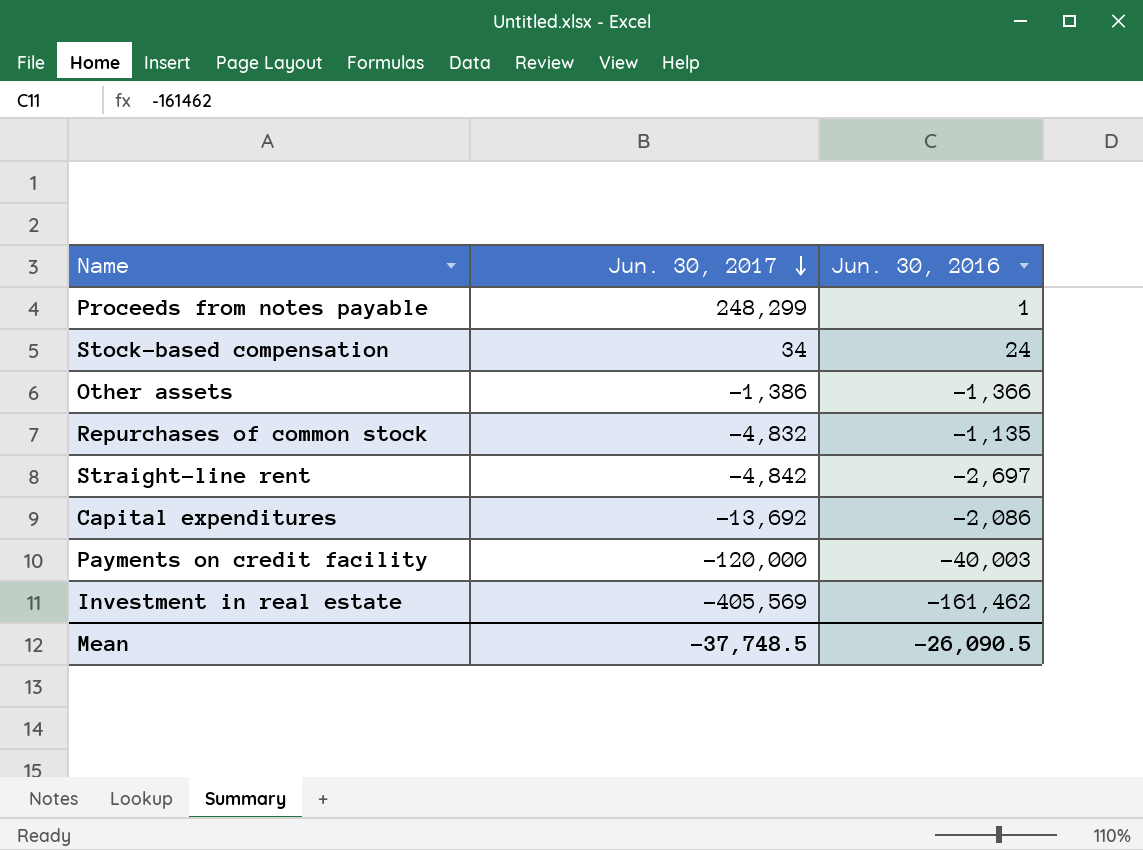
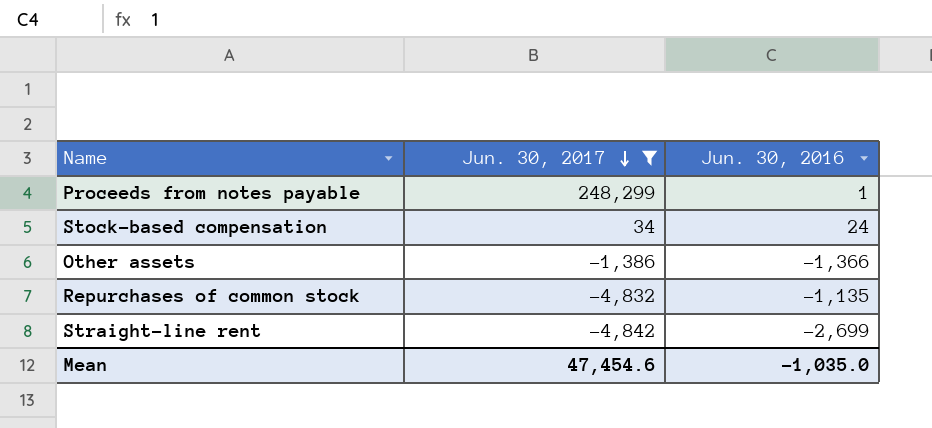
filter: none -> Jun. 30, 2017 >= -4,842
Straight-line rent | Jun. 30, 2016: -2,697 -> -2,699
Mean | Jun. 30, 2017: -37,748.5 -> 47,454.6
Mean | Jun. 30, 2016: -26,090.5 -> -1,035.0

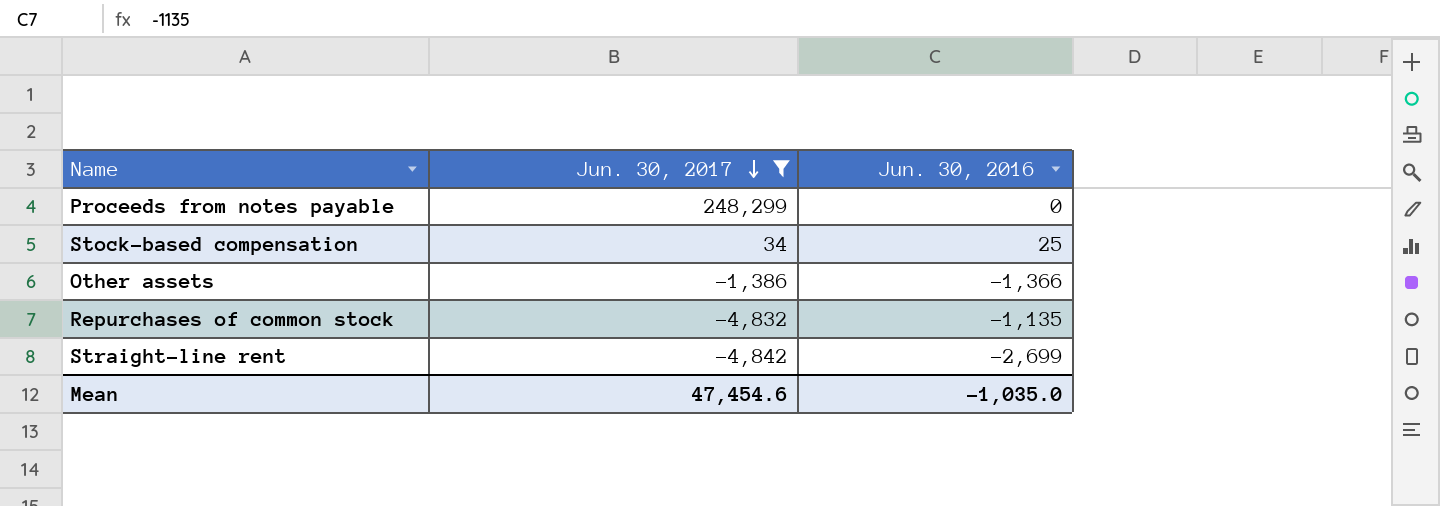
Proceeds from notes payable | Jun. 30, 2016: 1 -> 0
Stock-based compensation | Jun. 30, 2016: 24 -> 25

